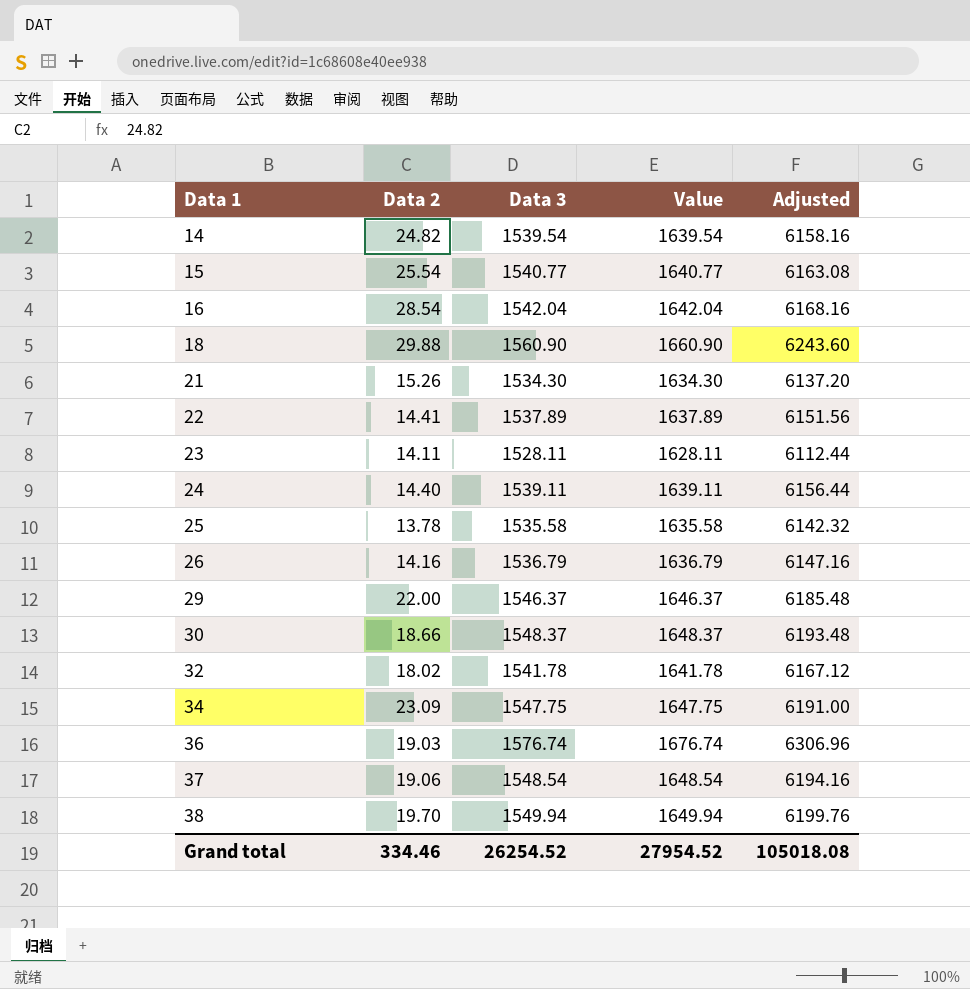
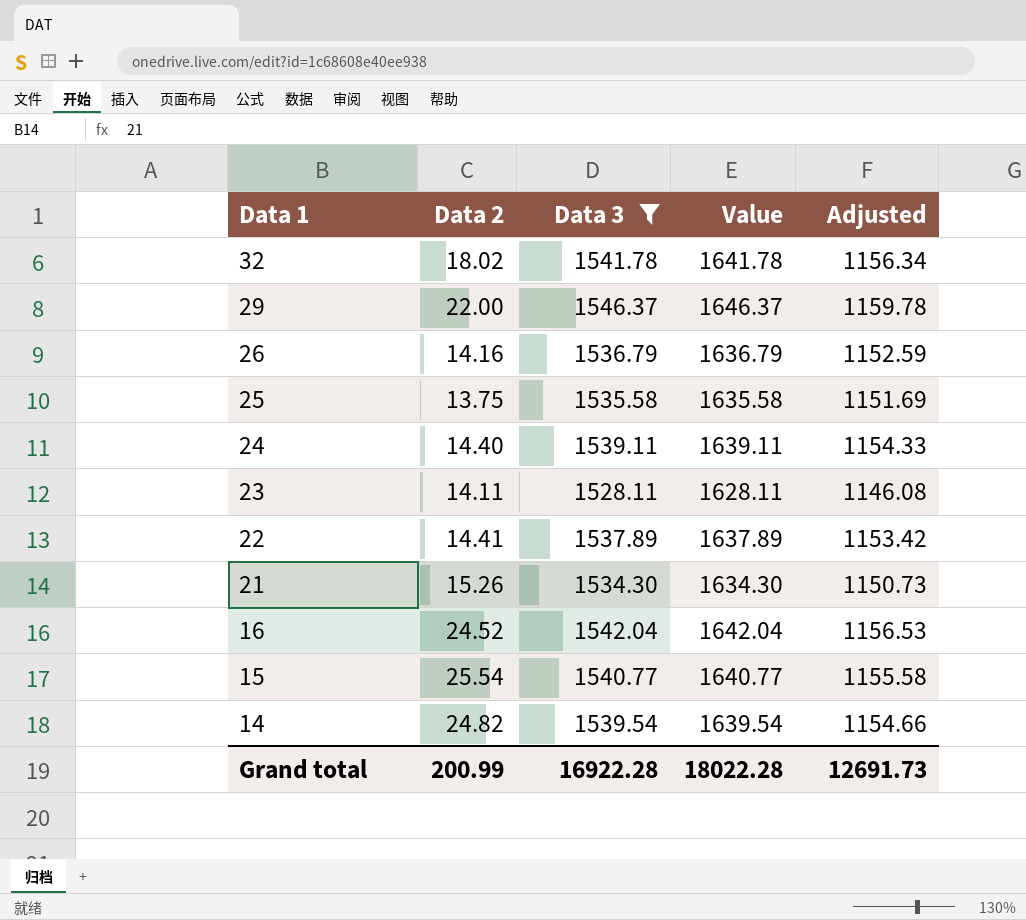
filter: none -> Data 3 <= 1546.37
row order: Data 1 ascending -> Data 1 descending
column Adjusted | formula: [Data 3] * 4 -> [Data 3] * 0.75
25 | Data 2: 13.78 -> 13.75
16 | Data 2: 28.54 -> 24.52
Grand total | Data 2: 334.46 -> 200.99
Grand total | Data 3: 26254.52 -> 16922.28
Grand total | Value: 27954.52 -> 18022.28
Grand total | Adjusted: 105018.08 -> 12691.73

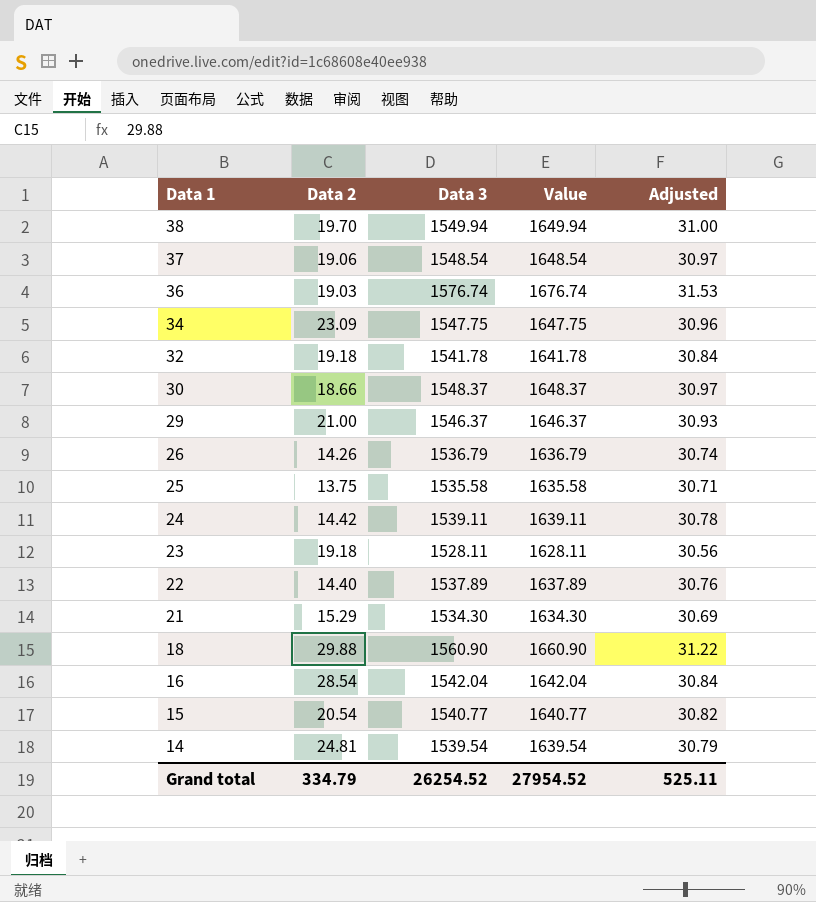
filter: Data 3 <= 1546.37 -> none
column Adjusted | formula: [Data 3] * 0.75 -> [Data 3] * 0.02
32 | Data 2: 18.02 -> 19.18
29 | Data 2: 22.00 -> 21.00
26 | Data 2: 14.16 -> 14.26
24 | Data 2: 14.40 -> 14.42
23 | Data 2: 14.11 -> 19.18
22 | Data 2: 14.41 -> 14.40
21 | Data 2: 15.26 -> 15.29
16 | Data 2: 24.52 -> 28.54
15 | Data 2: 25.54 -> 20.54
14 | Data 2: 24.82 -> 24.81
Grand total | Data 2: 200.99 -> 334.79
Grand total | Data 3: 16922.28 -> 26254.52
Grand total | Value: 18022.28 -> 27954.52
Grand total | Adjusted: 12691.73 -> 525.11

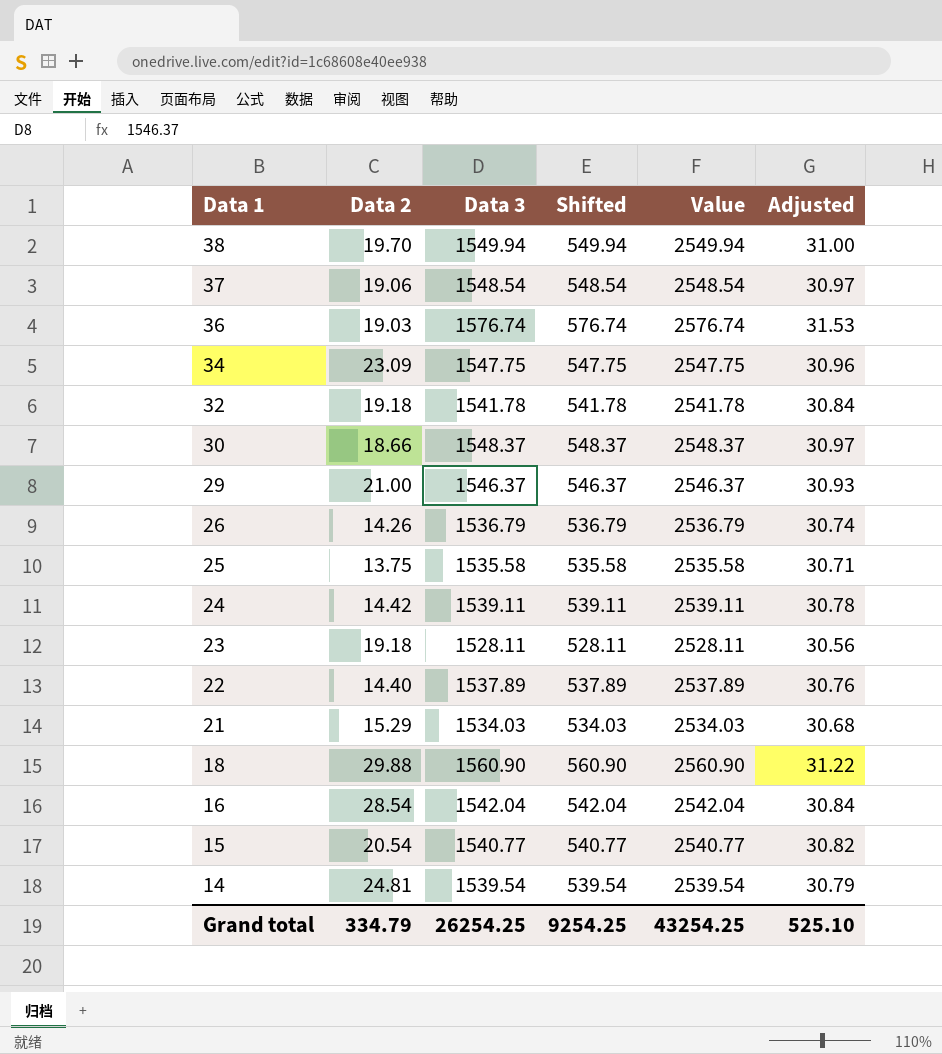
column Shifted | formula: none -> [Data 3] - 1000
column Value | formula: [Data 3] + 100 -> [Data 3] + 1000
21 | Data 3: 1534.30 -> 1534.03
21 | Adjusted: 30.69 -> 30.68
Grand total | Data 3: 26254.52 -> 26254.25
Grand total | Value: 27954.52 -> 43254.25
Grand total | Adjusted: 525.11 -> 525.10

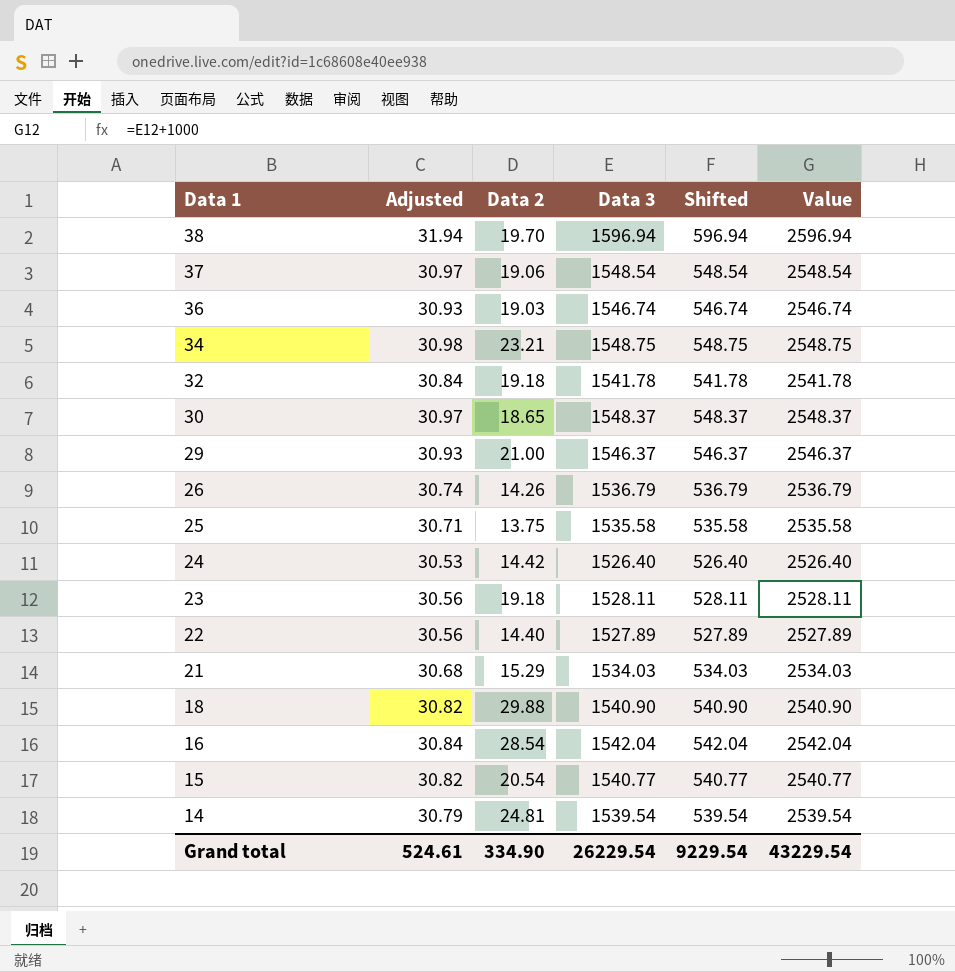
column Adjusted | position: 6 -> 2
38 | Adjusted: 31.00 -> 31.94
38 | Data 3: 1549.94 -> 1596.94
38 | Shifted: 549.94 -> 596.94
38 | Value: 2549.94 -> 2596.94
36 | Adjusted: 31.53 -> 30.93
36 | Data 3: 1576.74 -> 1546.74
36 | Shifted: 576.74 -> 546.74
36 | Value: 2576.74 -> 2546.74
34 | Adjusted: 30.96 -> 30.98
34 | Data 2: 23.09 -> 23.21
34 | Data 3: 1547.75 -> 1548.75
34 | Shifted: 547.75 -> 548.75
34 | Value: 2547.75 -> 2548.75
30 | Data 2: 18.66 -> 18.65
24 | Adjusted: 30.78 -> 30.53
24 | Data 3: 1539.11 -> 1526.40
24 | Shifted: 539.11 -> 526.40
24 | Value: 2539.11 -> 2526.40
22 | Adjusted: 30.76 -> 30.56
22 | Data 3: 1537.89 -> 1527.89
22 | Shifted: 537.89 -> 527.89
22 | Value: 2537.89 -> 2527.89
18 | Adjusted: 31.22 -> 30.82
18 | Data 3: 1560.90 -> 1540.90
18 | Shifted: 560.90 -> 540.90
18 | Value: 2560.90 -> 2540.90
Grand total | Adjusted: 525.10 -> 524.61
Grand total | Data 2: 334.79 -> 334.90
Grand total | Data 3: 26254.25 -> 26229.54
Grand total | Shifted: 9254.25 -> 9229.54
Grand total | Value: 43254.25 -> 43229.54

